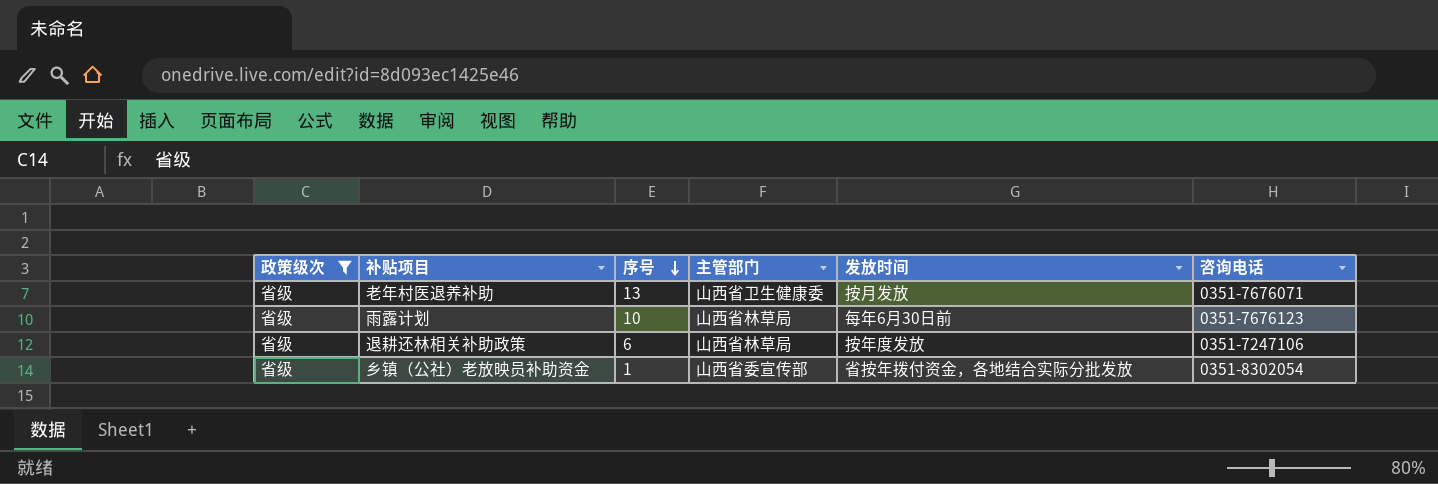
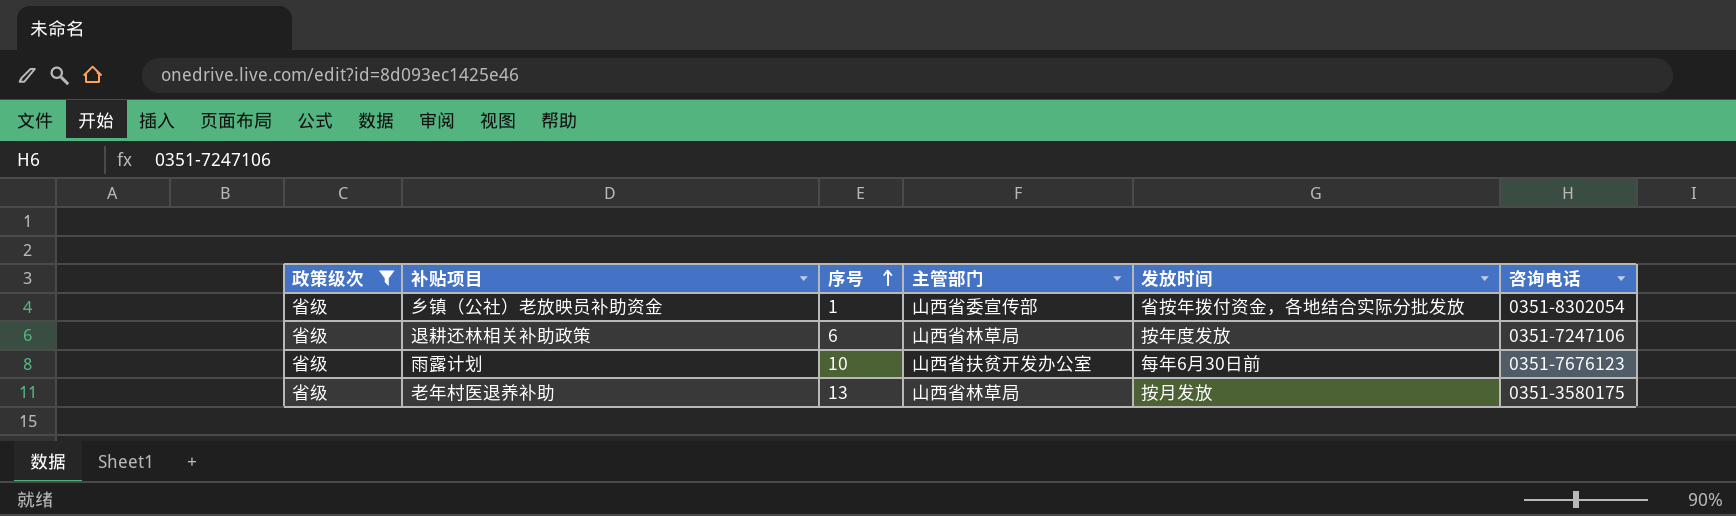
row order: 序号 descending -> 序号 ascending
雨露计划 | 主管部门: 山西省林草局 -> 山西省扶贫开发办公室
老年村医退养补助 | 主管部门: 山西省卫生健康委 -> 山西省林草局
老年村医退养补助 | 咨询电话: 0351-7676071 -> 0351-3580175

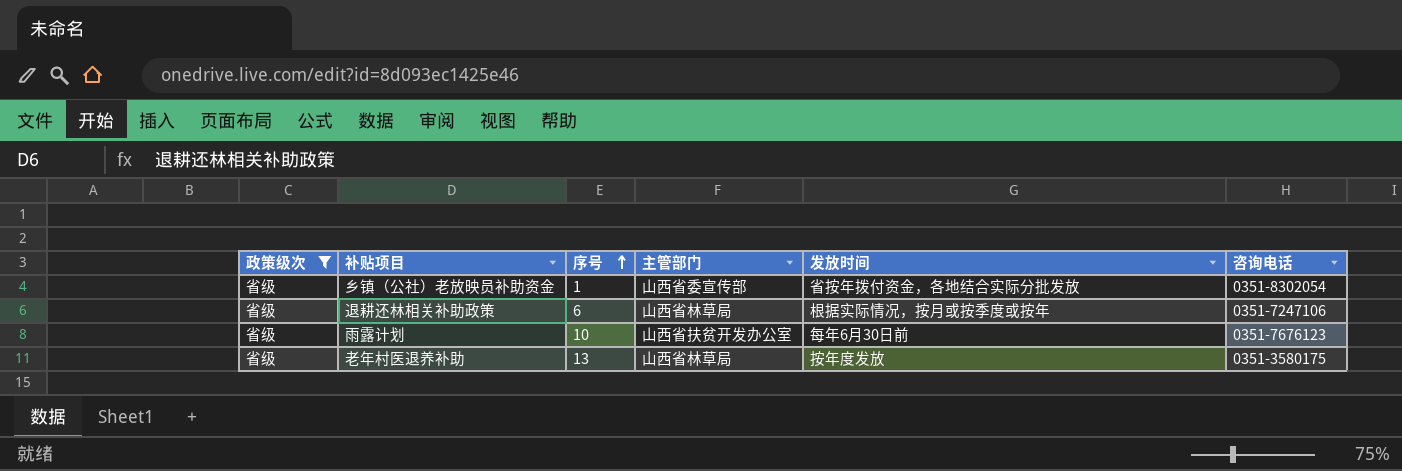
退耕还林相关补助政策 | 发放时间: 按年度发放 -> 根据实际情况，按月或按季度或按年
老年村医退养补助 | 发放时间: 按月发放 -> 按年度发放

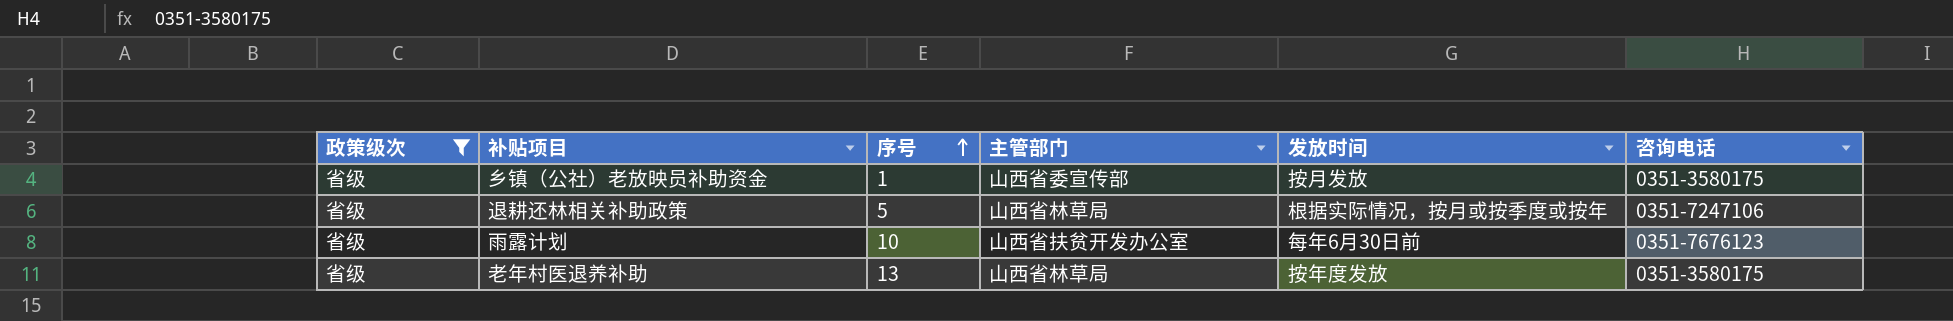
乡镇（公社）老放映员补助资金 | 发放时间: 省按年拨付资金，各地结合实际分批发放 -> 按月发放
乡镇（公社）老放映员补助资金 | 咨询电话: 0351-8302054 -> 0351-3580175
退耕还林相关补助政策 | 序号: 6 -> 5

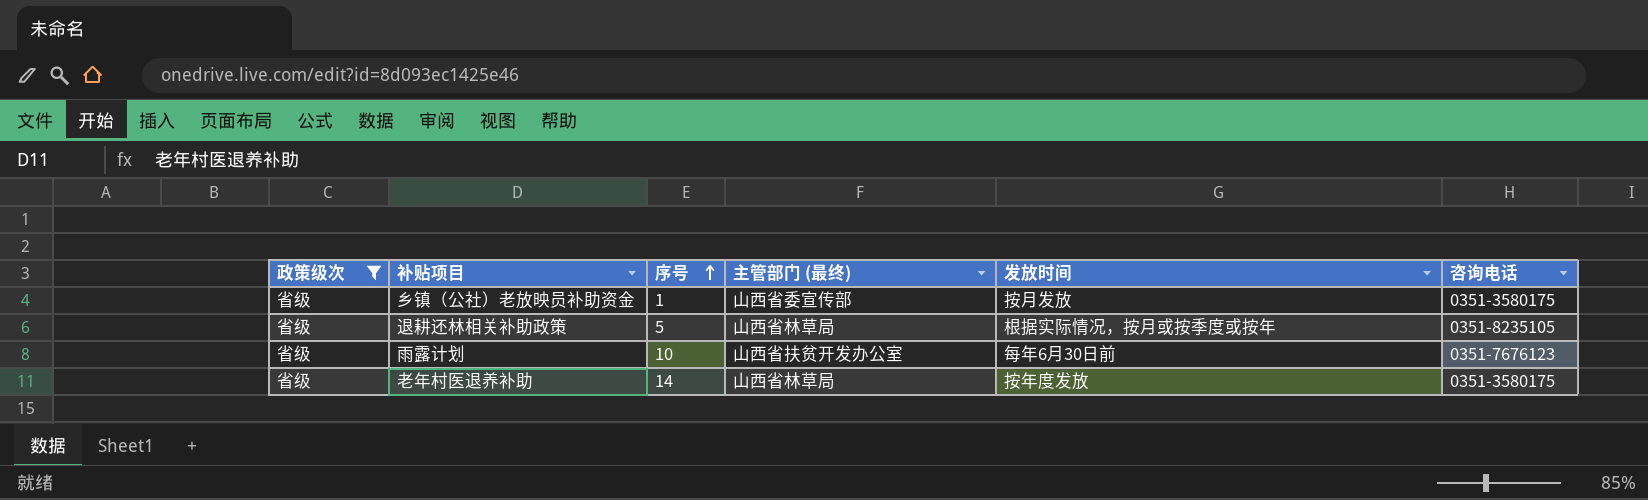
column name: 主管部门 -> 主管部门 (最终)
退耕还林相关补助政策 | 咨询电话: 0351-7247106 -> 0351-8235105
老年村医退养补助 | 序号: 13 -> 14

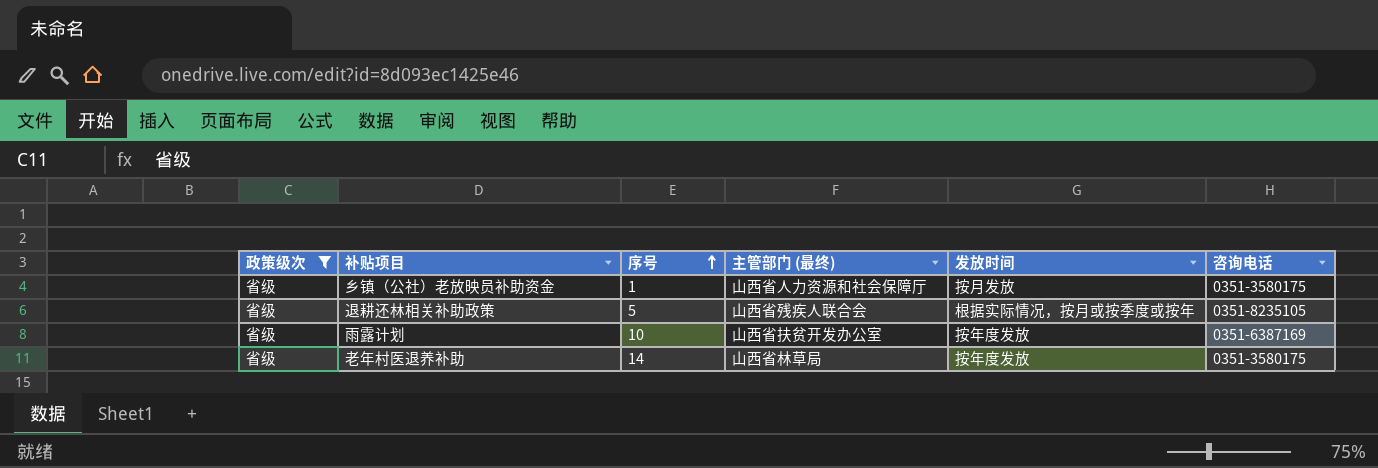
乡镇（公社）老放映员补助资金 | 主管部门 (最终): 山西省委宣传部 -> 山西省人力资源和社会保障厅
退耕还林相关补助政策 | 主管部门 (最终): 山西省林草局 -> 山西省残疾人联合会
雨露计划 | 发放时间: 每年6月30日前 -> 按年度发放
雨露计划 | 咨询电话: 0351-7676123 -> 0351-6387169

